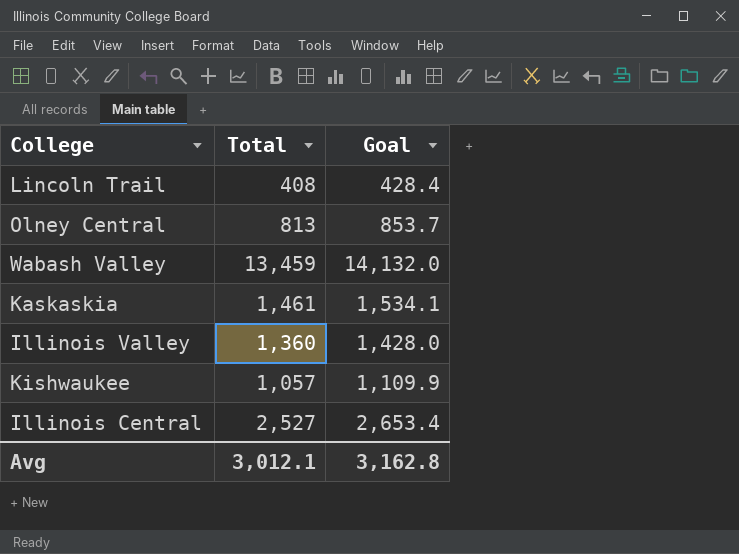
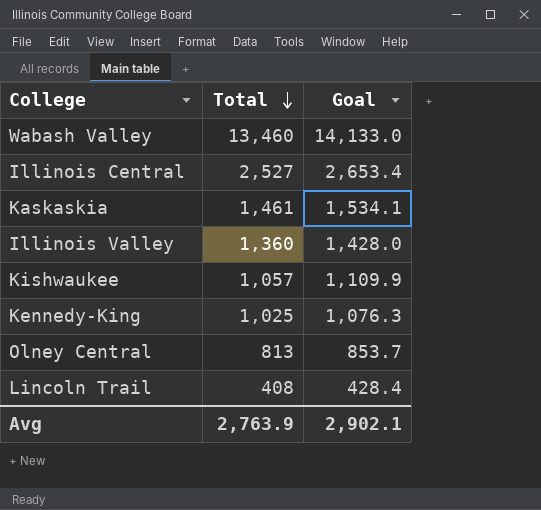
row order: none -> Total descending
Wabash Valley | Total: 13,459 -> 13,460
Wabash Valley | Goal: 14,132.0 -> 14,133.0
row Kennedy-King: none -> 1,025 | 1,076.3
Avg | Total: 3,012.1 -> 2,763.9
Avg | Goal: 3,162.8 -> 2,902.1

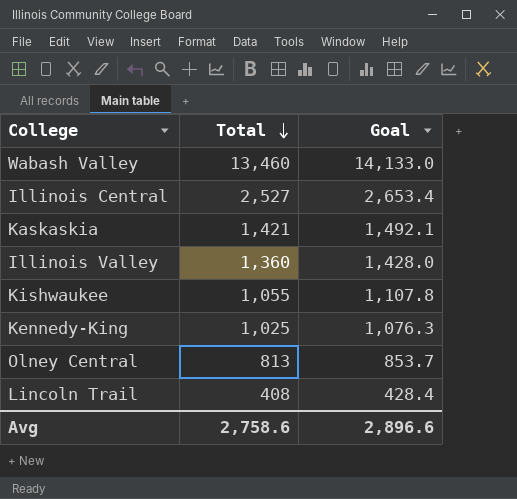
Kaskaskia | Total: 1,461 -> 1,421
Kaskaskia | Goal: 1,534.1 -> 1,492.1
Kishwaukee | Total: 1,057 -> 1,055
Kishwaukee | Goal: 1,109.9 -> 1,107.8
Avg | Total: 2,763.9 -> 2,758.6
Avg | Goal: 2,902.1 -> 2,896.6

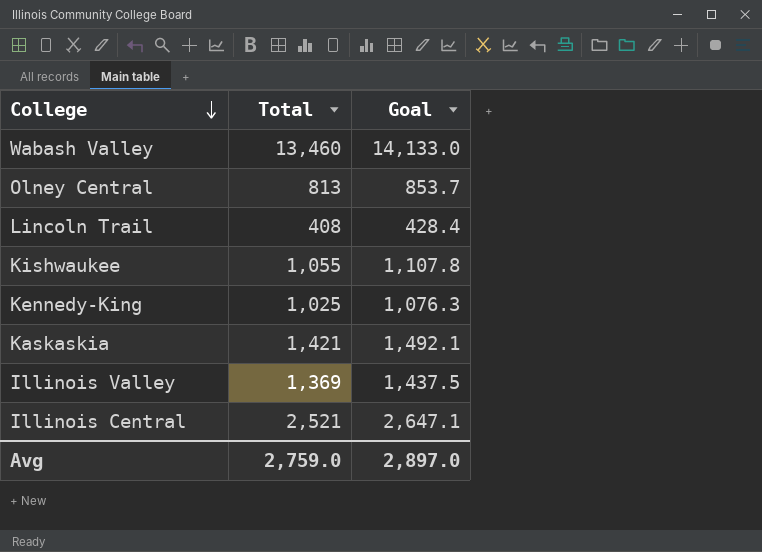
row order: Total descending -> College descending
Illinois Valley | Total: 1,360 -> 1,369
Illinois Valley | Goal: 1,428.0 -> 1,437.5
Illinois Central | Total: 2,527 -> 2,521
Illinois Central | Goal: 2,653.4 -> 2,647.1
Avg | Total: 2,758.6 -> 2,759.0
Avg | Goal: 2,896.6 -> 2,897.0

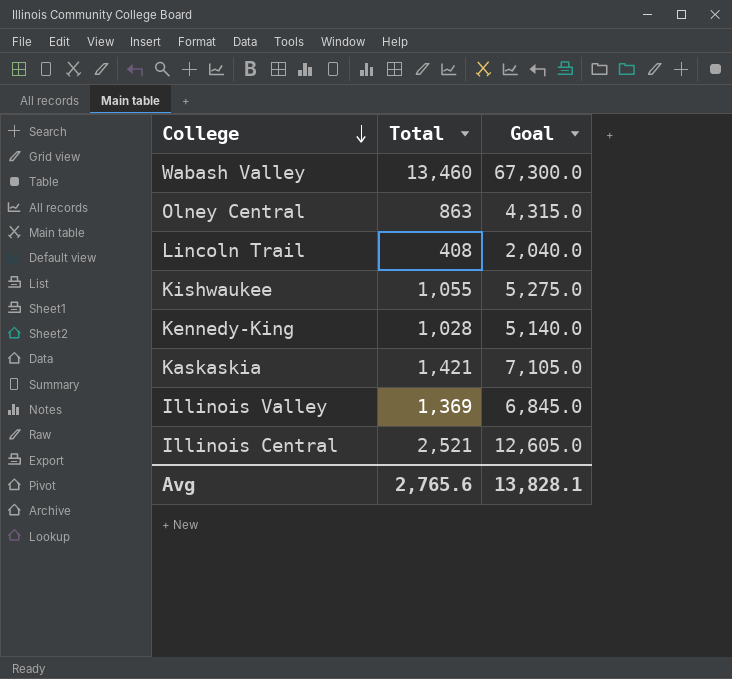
column Goal | formula: [Total] * 1.05 -> [Total] * 5
Olney Central | Total: 813 -> 863
Kennedy-King | Total: 1,025 -> 1,028
Avg | Total: 2,759.0 -> 2,765.6
Avg | Goal: 2,897.0 -> 13,828.1

